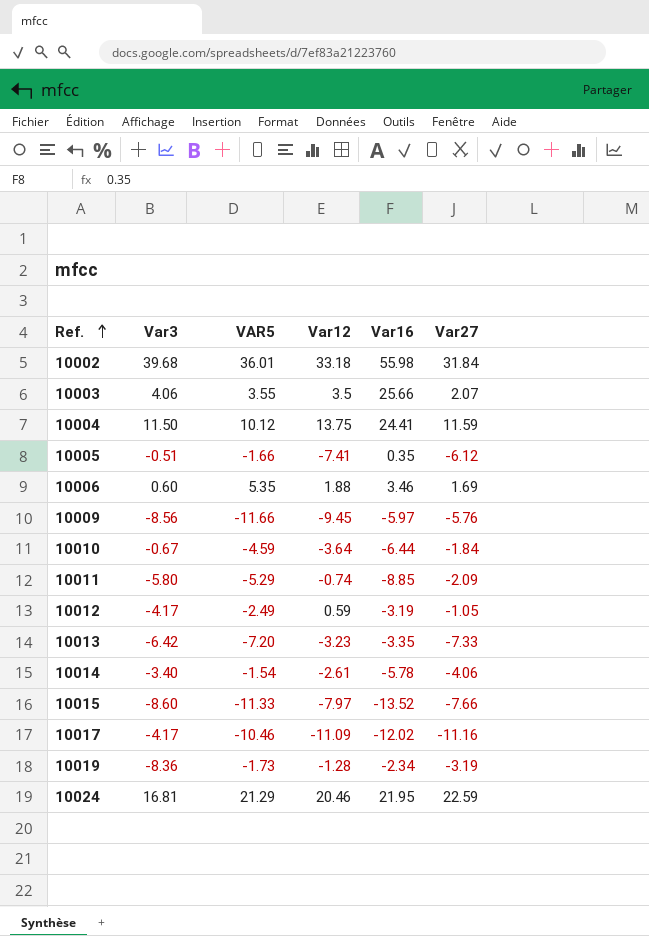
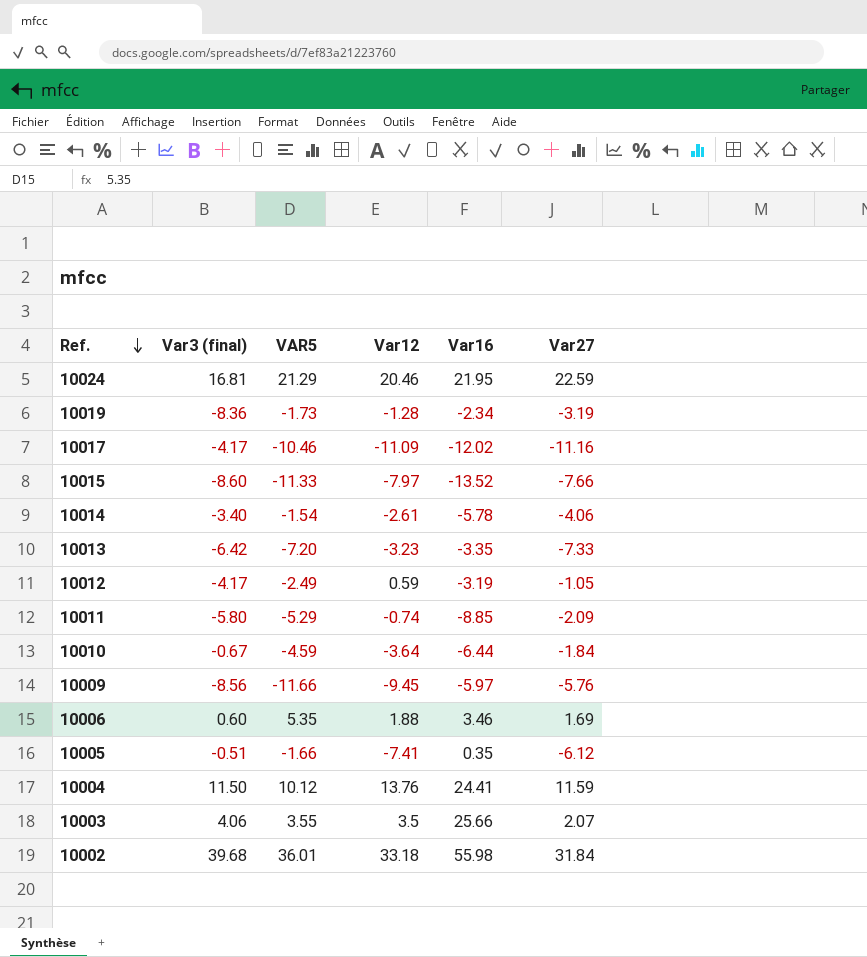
row order: Ref. ascending -> Ref. descending
column name: Var3 -> Var3 (final)
10004 | Var12: 13.75 -> 13.76

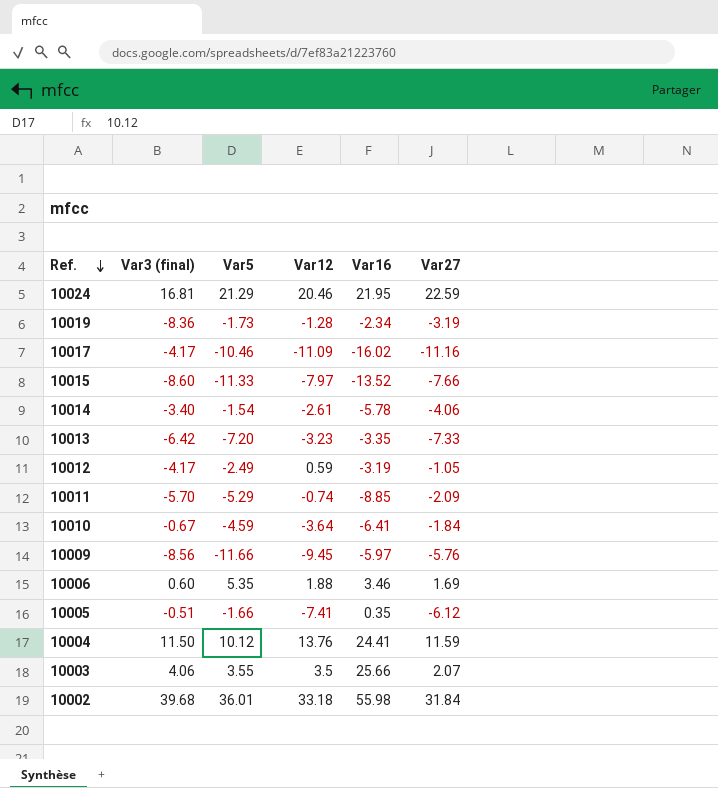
column name: VAR5 -> Var5
10017 | Var16: -12.02 -> -16.02
10011 | Var3 (final): -5.80 -> -5.70
10010 | Var16: -6.44 -> -6.41

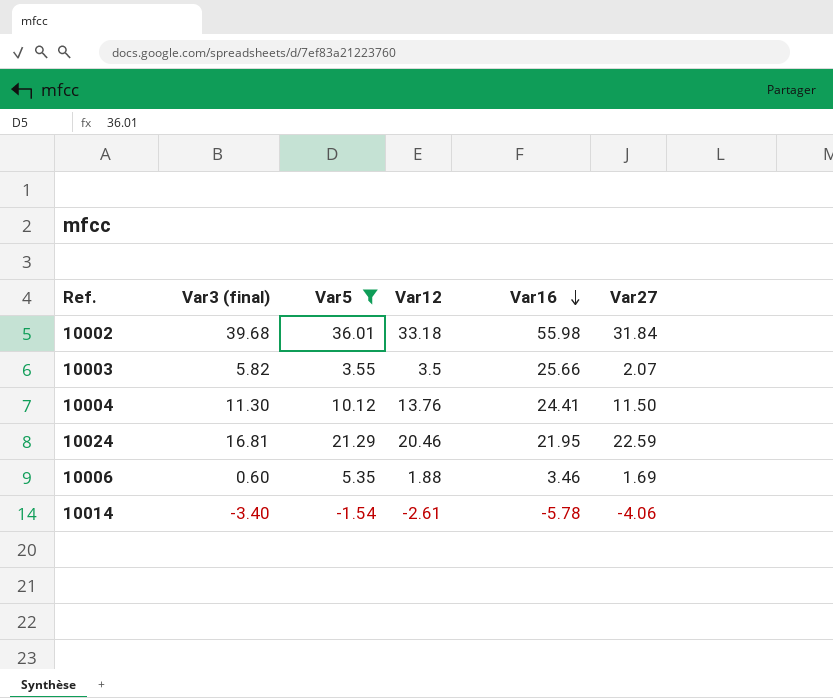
filter: none -> Var5 >= -1.54
row order: Ref. descending -> Var16 descending
10003 | Var3 (final): 4.06 -> 5.82
10004 | Var3 (final): 11.50 -> 11.30
10004 | Var27: 11.59 -> 11.50

